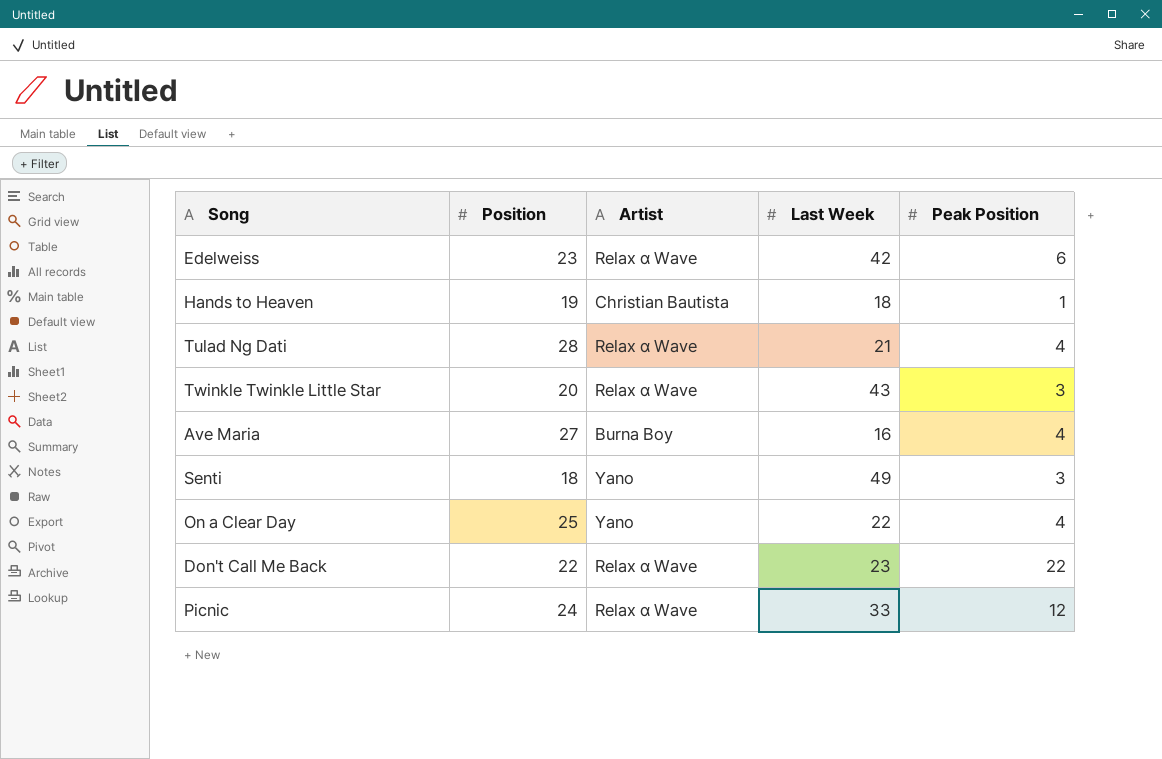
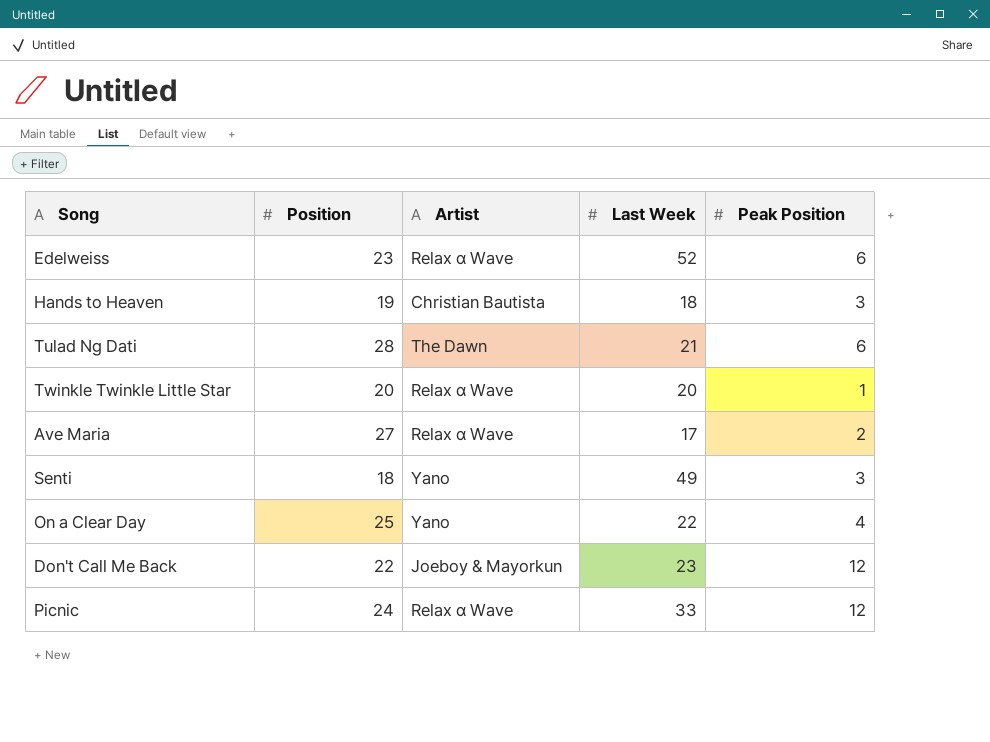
Edelweiss | Last Week: 42 -> 52
Hands to Heaven | Peak Position: 1 -> 3
Tulad Ng Dati | Artist: Relax α Wave -> The Dawn
Tulad Ng Dati | Peak Position: 4 -> 6
Twinkle Twinkle Little Star | Last Week: 43 -> 20
Twinkle Twinkle Little Star | Peak Position: 3 -> 1
Ave Maria | Artist: Burna Boy -> Relax α Wave
Ave Maria | Last Week: 16 -> 17
Ave Maria | Peak Position: 4 -> 2
Don't Call Me Back | Artist: Relax α Wave -> Joeboy & Mayorkun
Don't Call Me Back | Peak Position: 22 -> 12

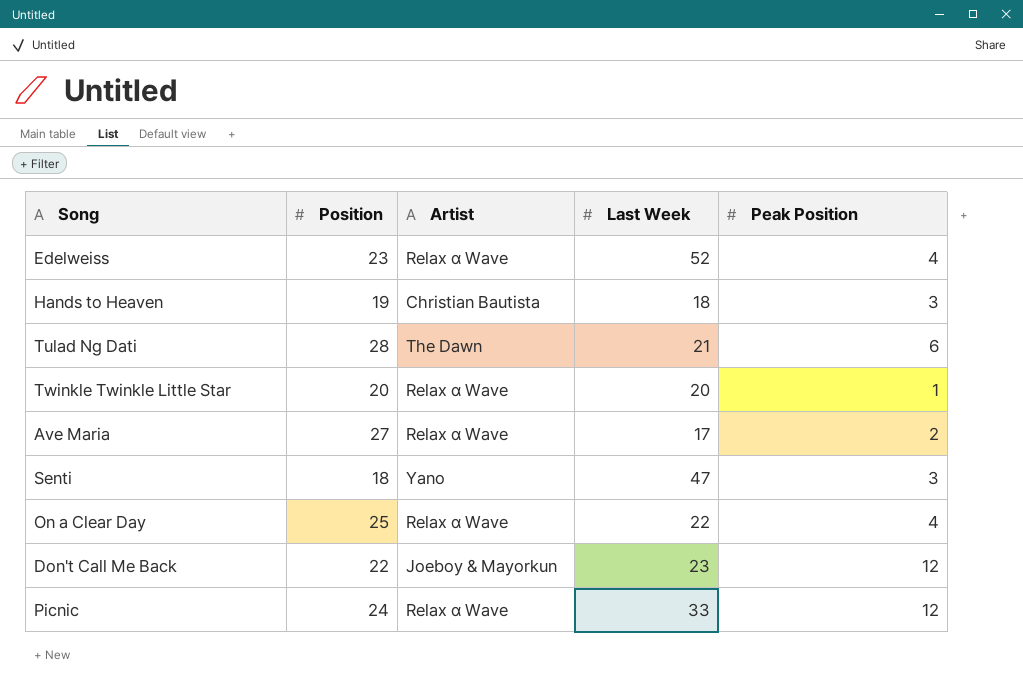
Edelweiss | Peak Position: 6 -> 4
Senti | Last Week: 49 -> 47
On a Clear Day | Artist: Yano -> Relax α Wave

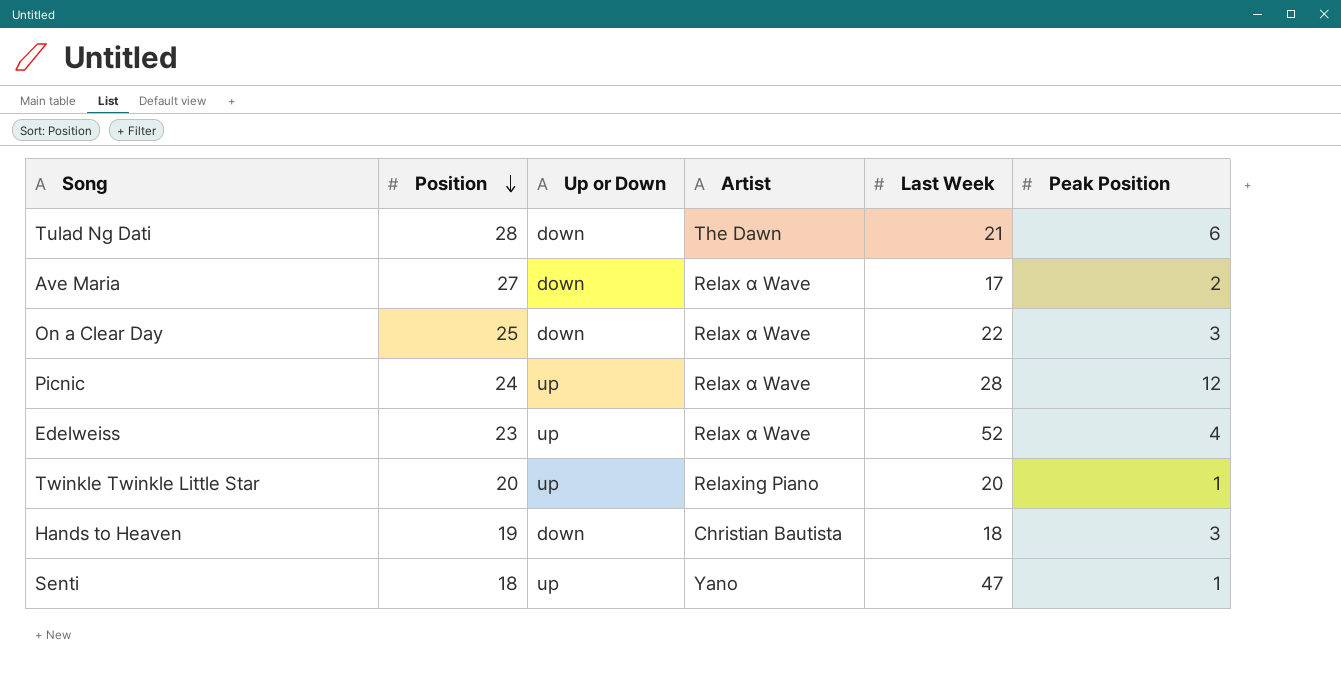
row order: none -> Position descending
column Up or Down | position: none -> 3
row Don't Call Me Back: 22 | Joeboy & Mayorkun | 23 | 12 -> none
On a Clear Day | Peak Position: 4 -> 3
Picnic | Last Week: 33 -> 28
Twinkle Twinkle Little Star | Artist: Relax α Wave -> Relaxing Piano
Senti | Peak Position: 3 -> 1

